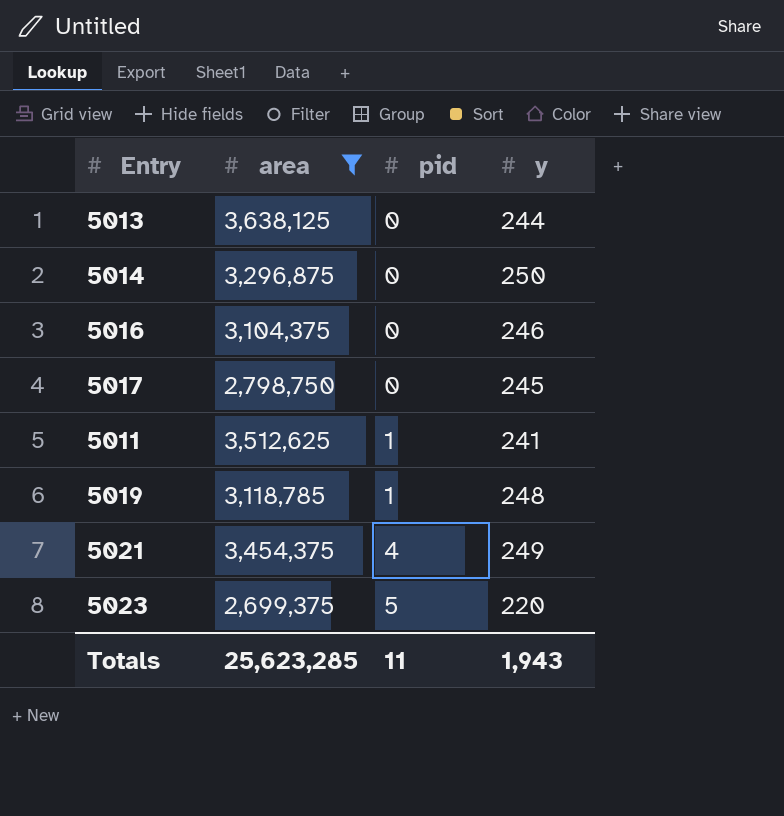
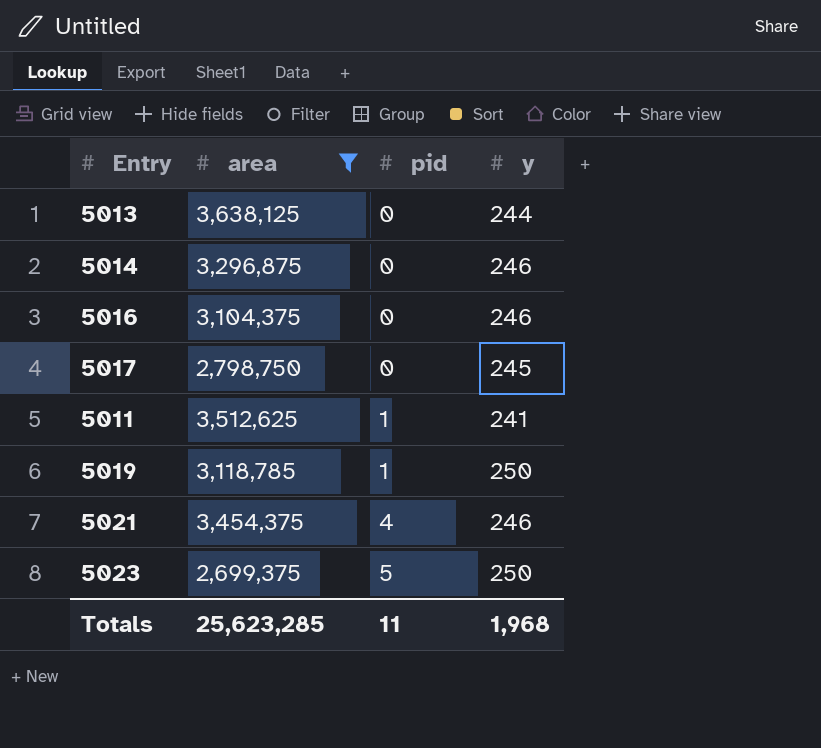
5014 | y: 250 -> 246
5019 | y: 248 -> 250
5021 | y: 249 -> 246
5023 | y: 220 -> 250
Totals | y: 1,943 -> 1,968

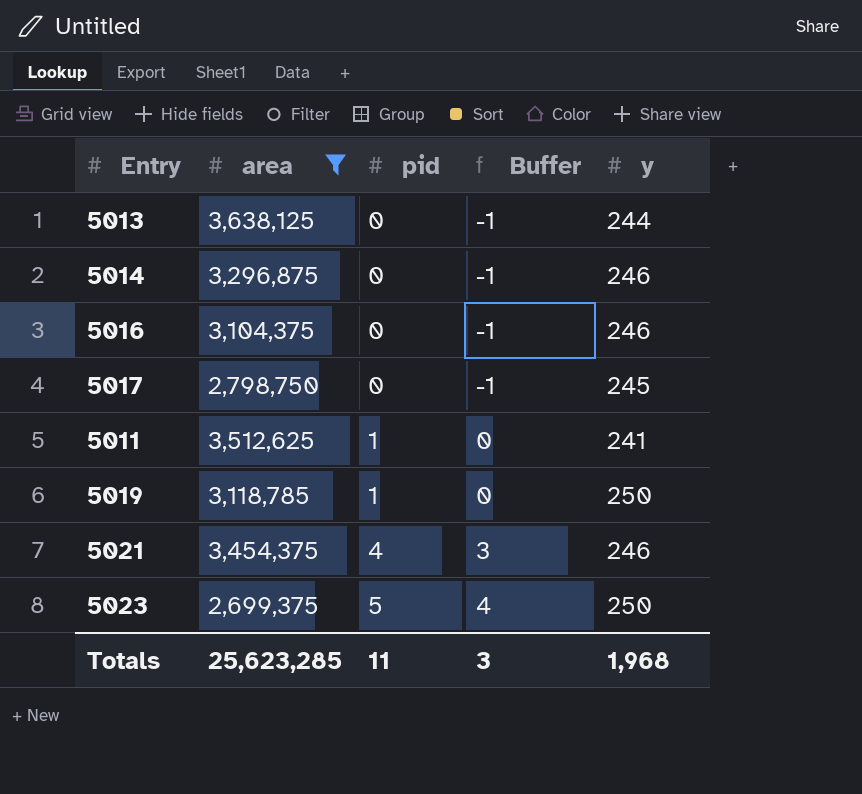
column Buffer | formula: none -> [pid] - 1

